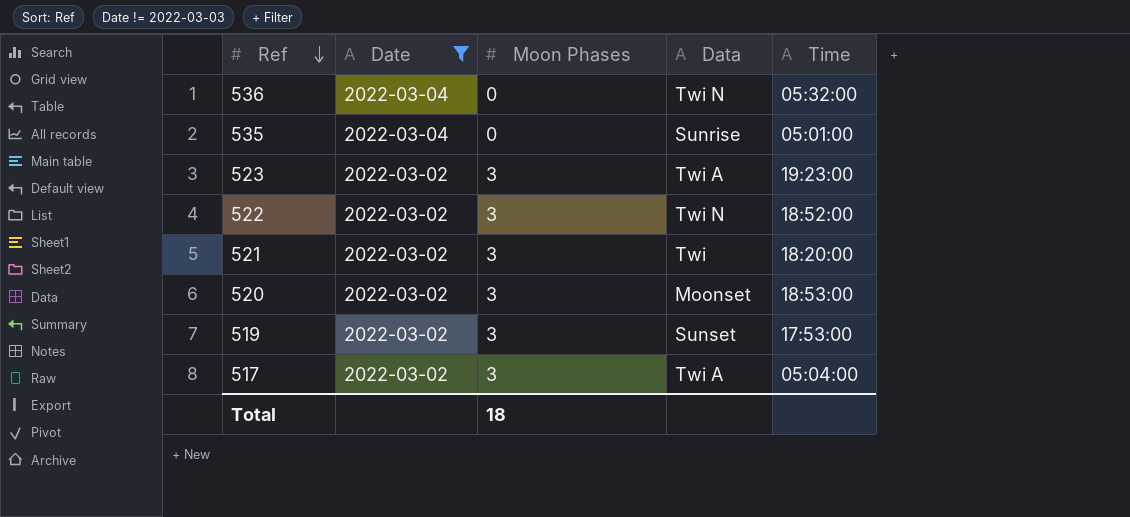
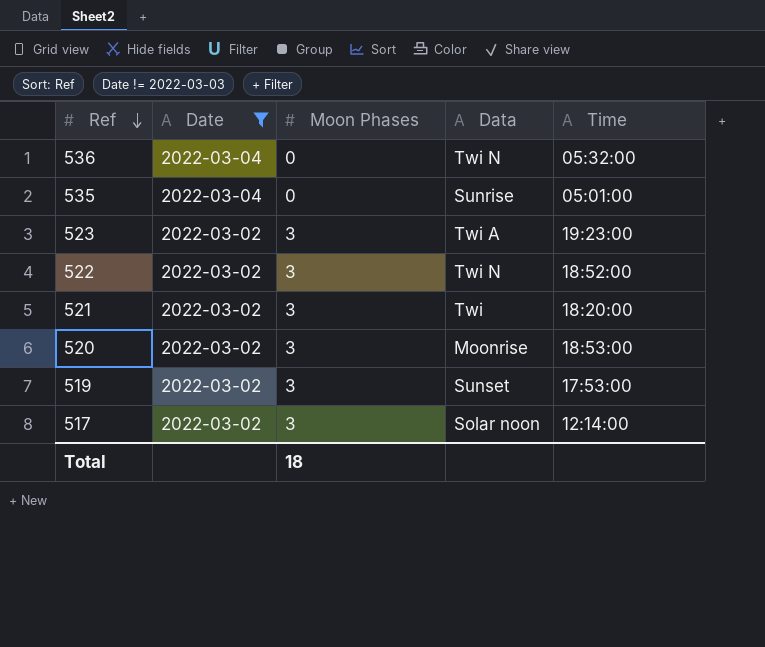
520 | Data: Moonset -> Moonrise
517 | Data: Twi A -> Solar noon
517 | Time: 05:04:00 -> 12:14:00

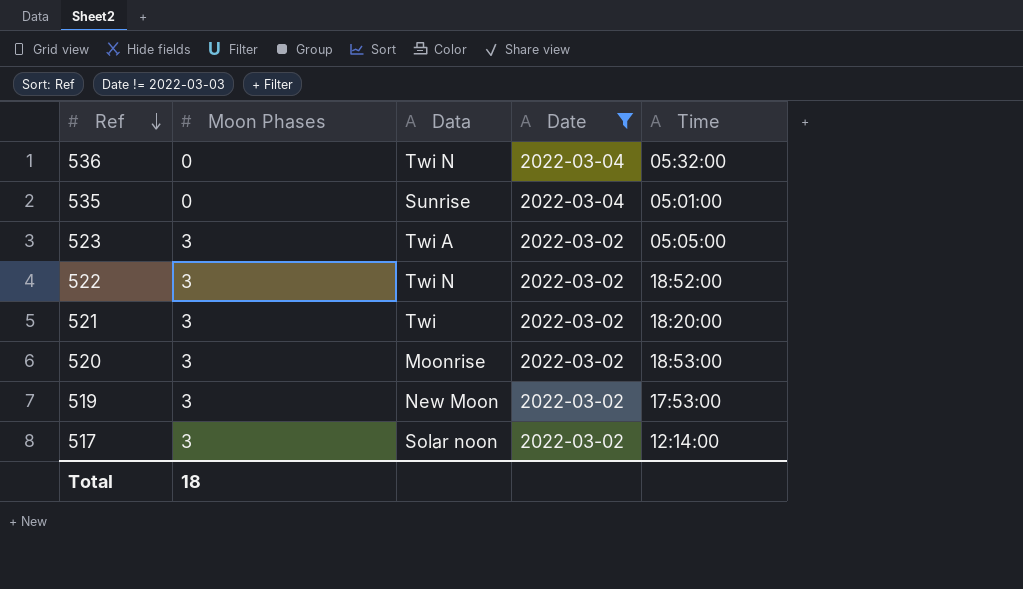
column Date | position: 2 -> 4
523 | Time: 19:23:00 -> 05:05:00
519 | Data: Sunset -> New Moon

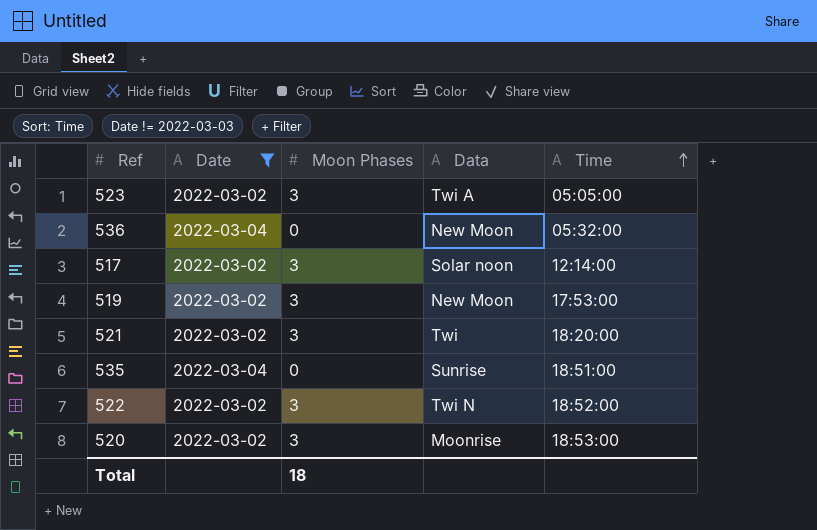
row order: Ref descending -> Time ascending
column Date | position: 4 -> 2
536 | Data: Twi N -> New Moon
535 | Time: 05:01:00 -> 18:51:00

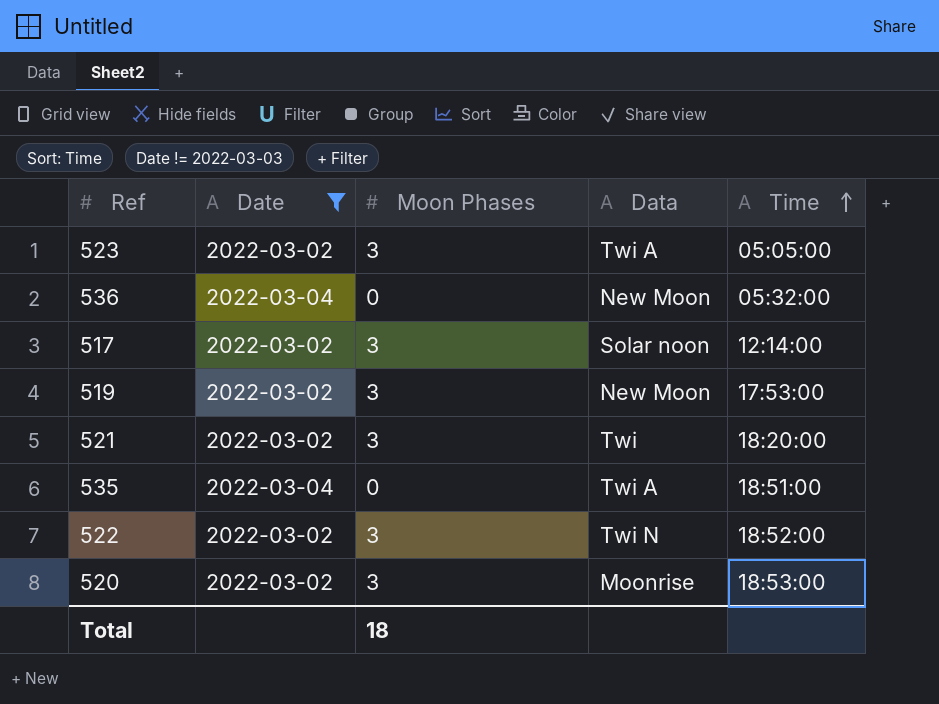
535 | Data: Sunrise -> Twi A

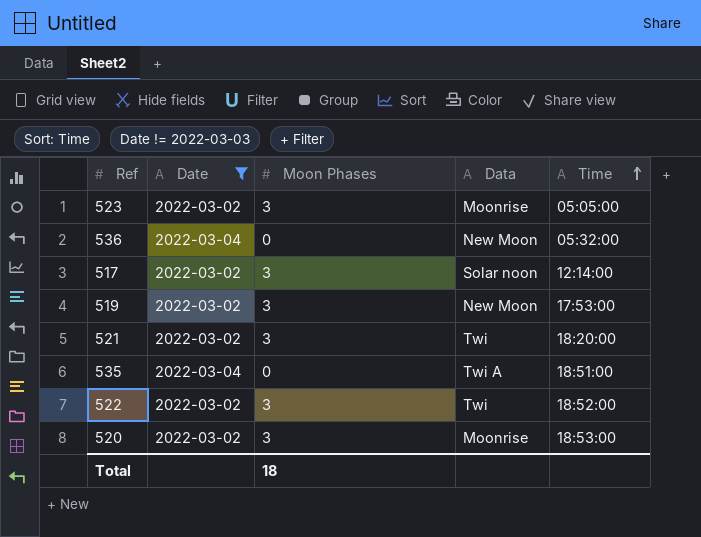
523 | Data: Twi A -> Moonrise
522 | Data: Twi N -> Twi

